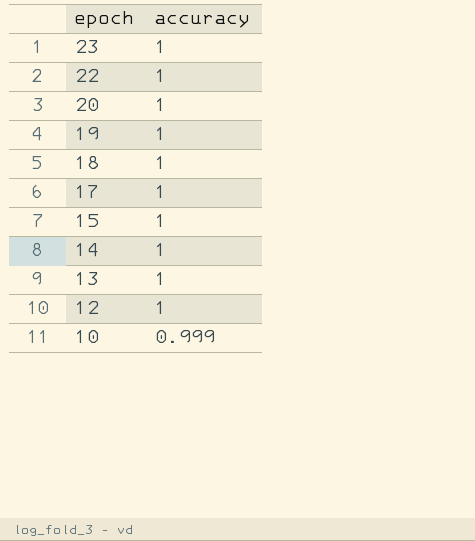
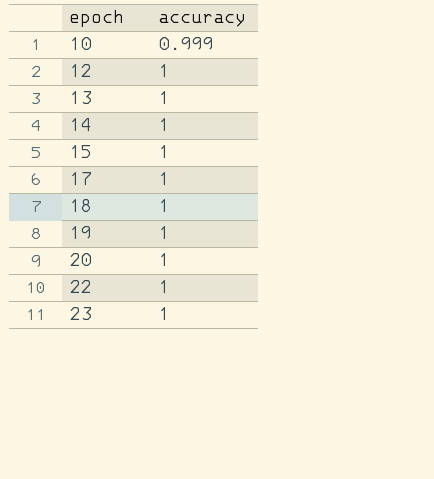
row order: epoch descending -> epoch ascending

